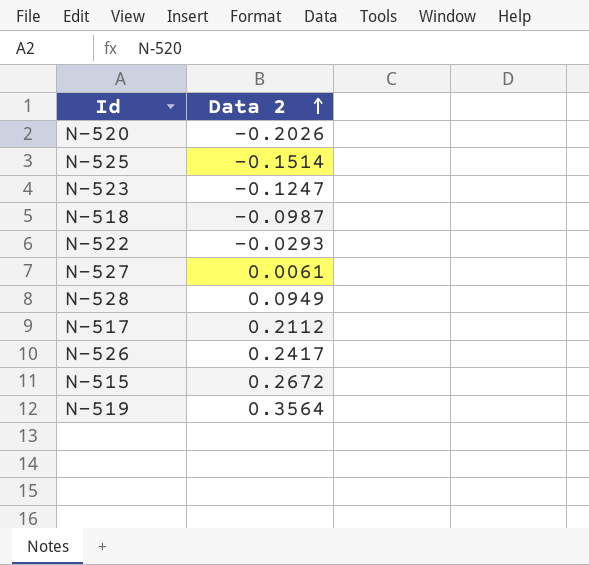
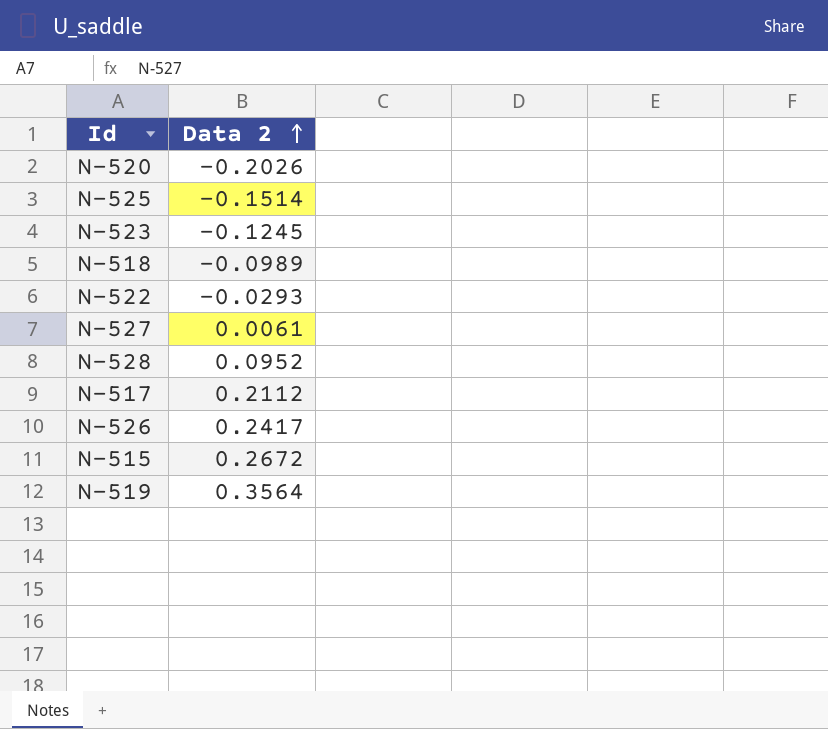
N-523 | Data 2: -0.1247 -> -0.1245
N-518 | Data 2: -0.0987 -> -0.0989
N-528 | Data 2: 0.0949 -> 0.0952

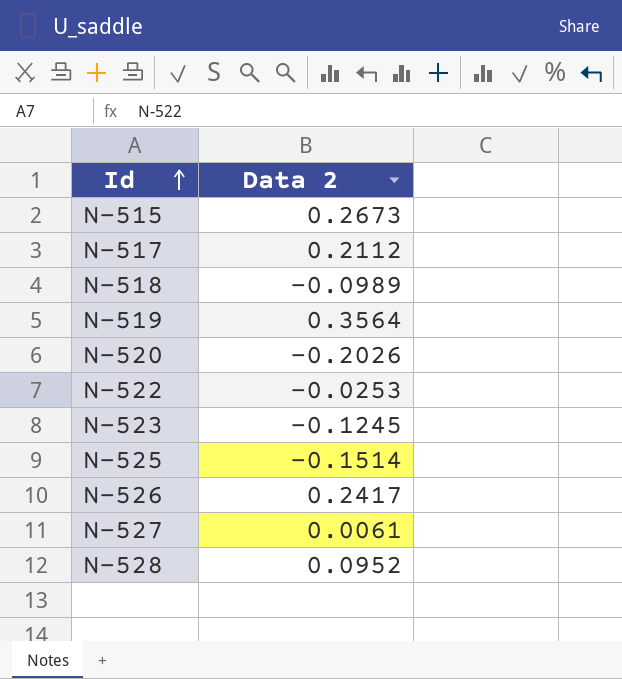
row order: Data 2 ascending -> Id ascending
N-515 | Data 2: 0.2672 -> 0.2673
N-522 | Data 2: -0.0293 -> -0.0253

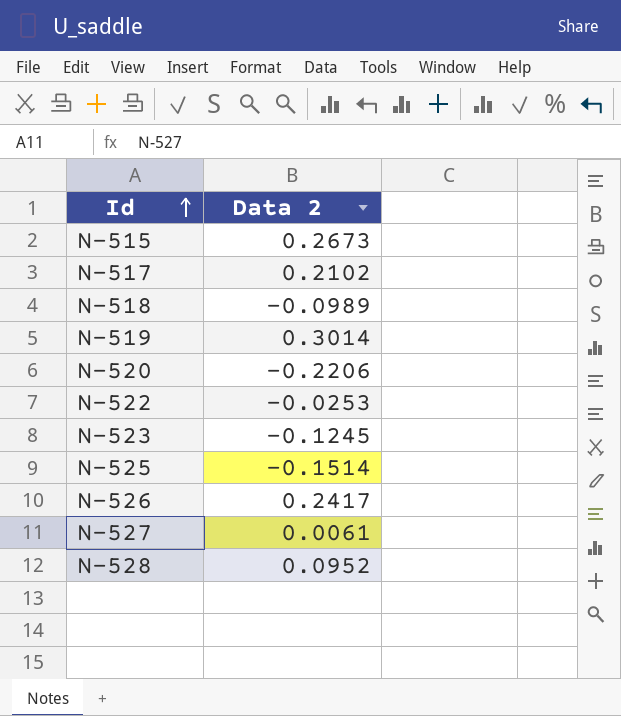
N-517 | Data 2: 0.2112 -> 0.2102
N-519 | Data 2: 0.3564 -> 0.3014
N-520 | Data 2: -0.2026 -> -0.2206

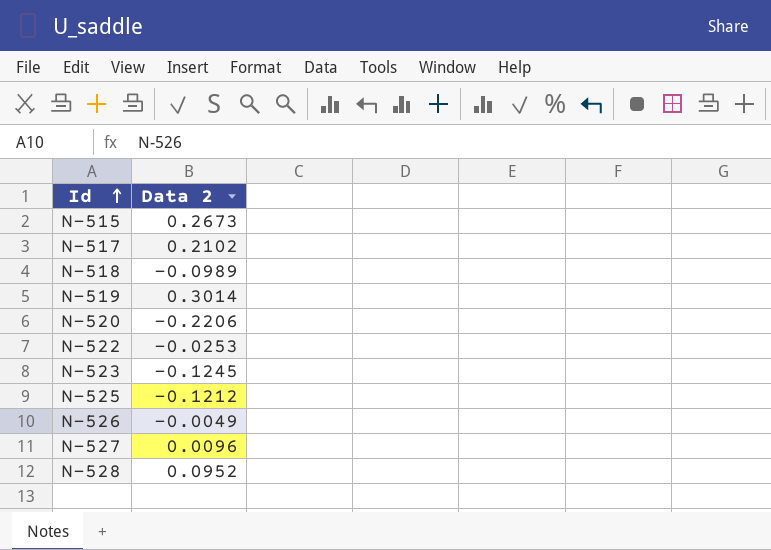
N-525 | Data 2: -0.1514 -> -0.1212
N-526 | Data 2: 0.2417 -> -0.0049
N-527 | Data 2: 0.0061 -> 0.0096

